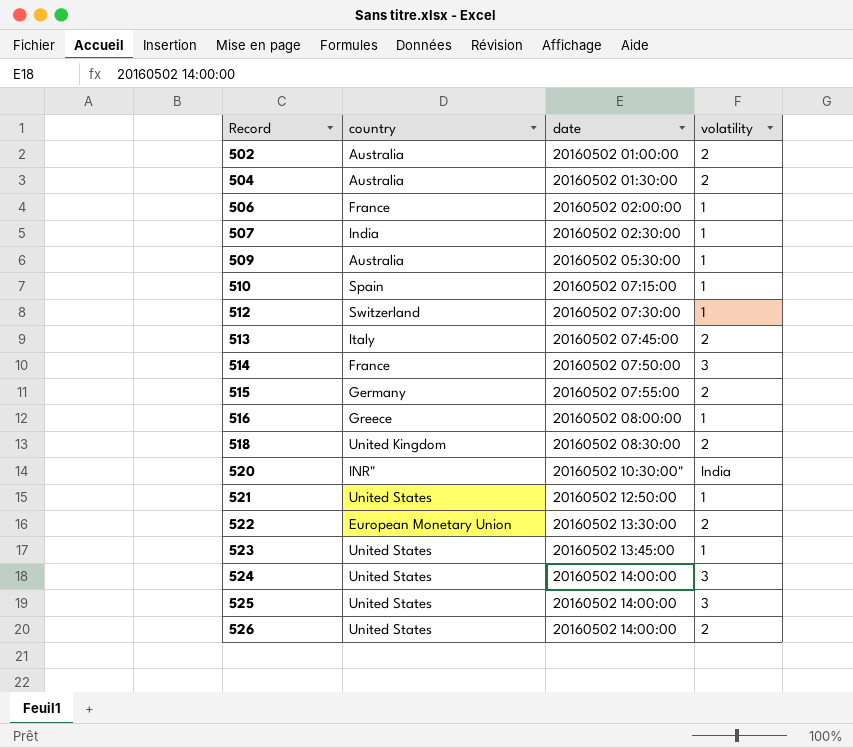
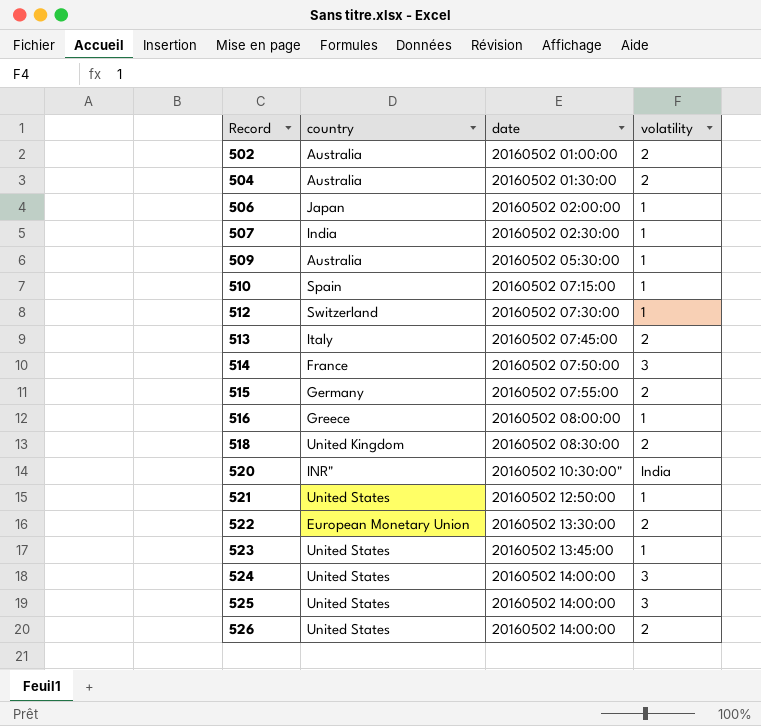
506 | country: France -> Japan

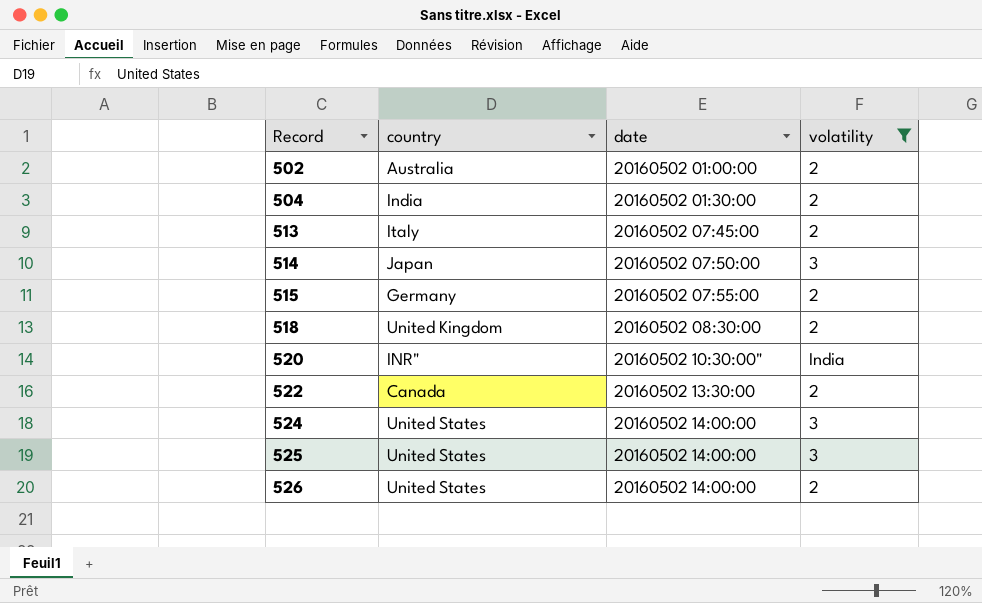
filter: none -> volatility != 1
504 | country: Australia -> India
514 | country: France -> Japan
522 | country: European Monetary Union -> Canada

